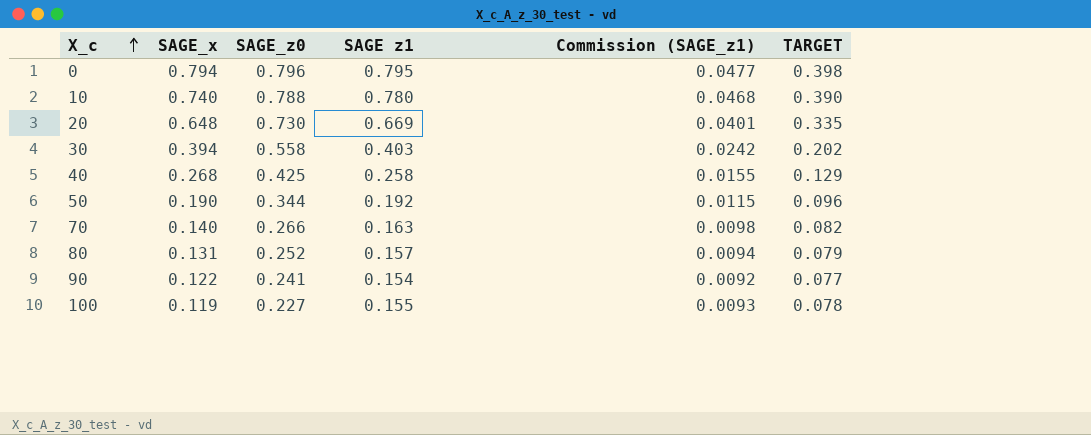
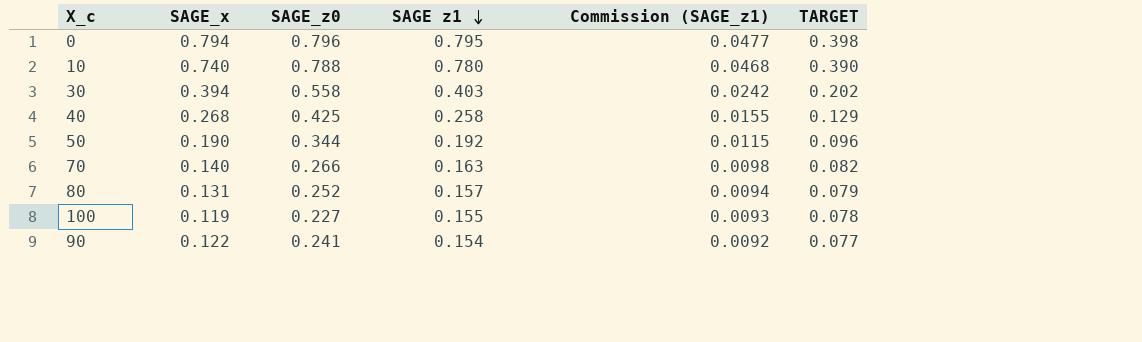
row order: X_c ascending -> SAGE z1 descending
row 20: 0.648 | 0.730 | 0.669 | 0.0401 | 0.335 -> none

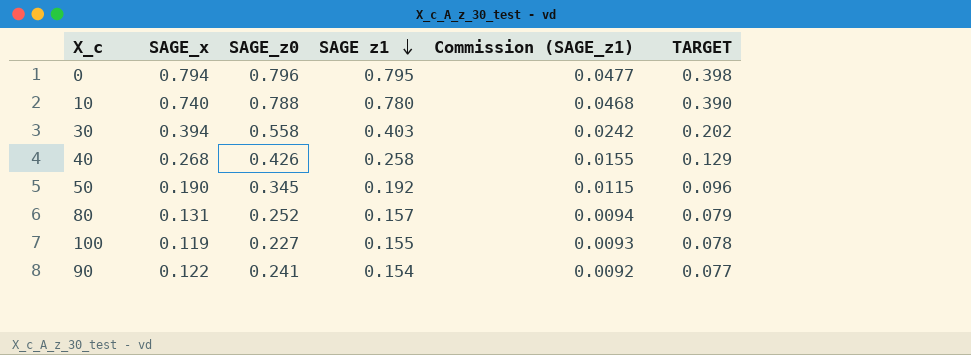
row 70: 0.140 | 0.266 | 0.163 | 0.0098 | 0.082 -> none
40 | SAGE_z0: 0.425 -> 0.426
50 | SAGE_z0: 0.344 -> 0.345

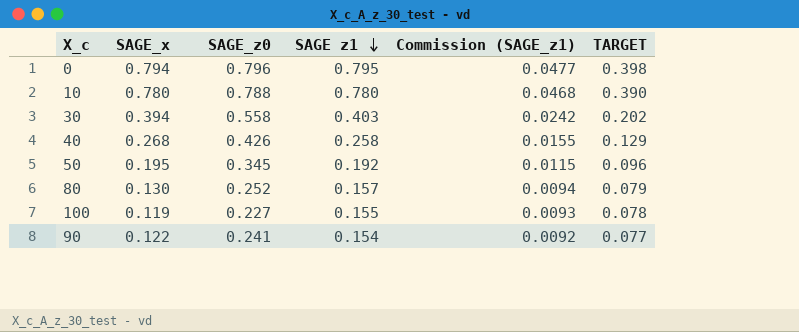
10 | SAGE_x: 0.740 -> 0.780
50 | SAGE_x: 0.190 -> 0.195
80 | SAGE_x: 0.131 -> 0.130

